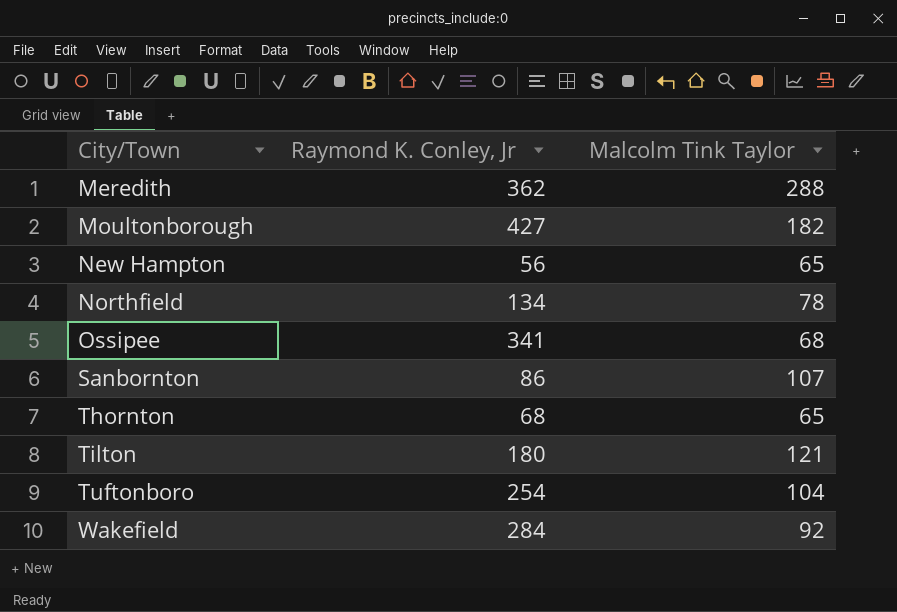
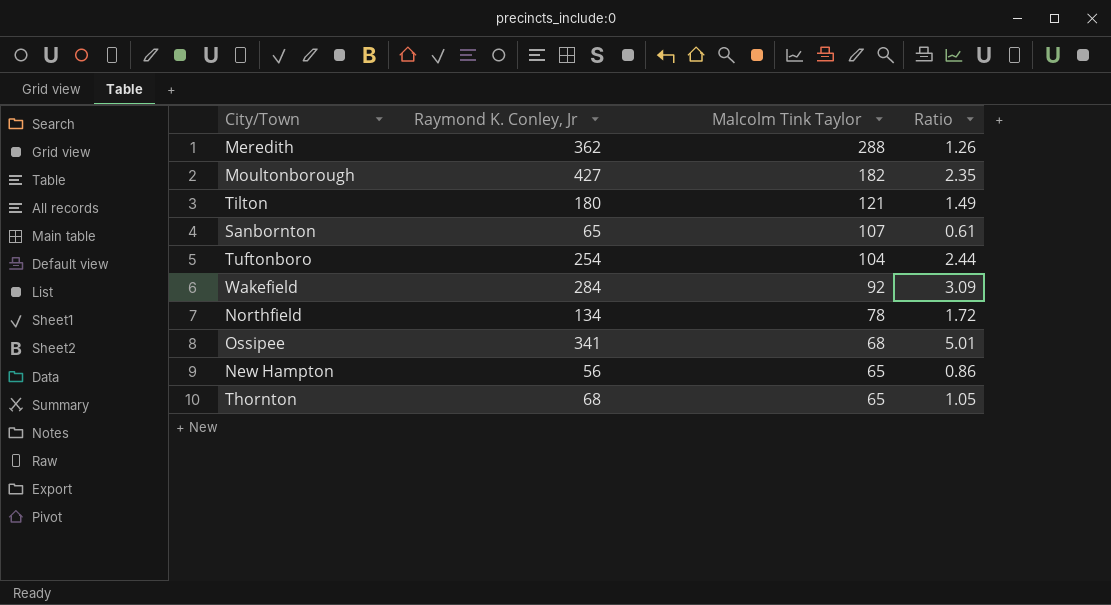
row order: City/Town ascending -> Malcolm Tink Taylor descending
column Ratio | formula: none -> [Raymond K. Conley, Jr] / [Malcolm Tink Taylor]
Sanbornton | Raymond K. Conley, Jr: 86 -> 65

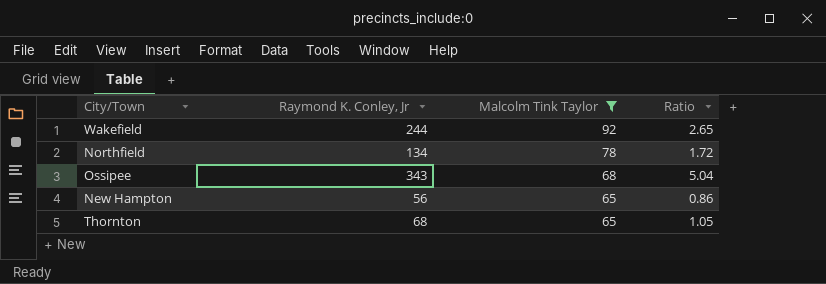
filter: none -> Malcolm Tink Taylor <= 92
Wakefield | Raymond K. Conley, Jr: 284 -> 244
Wakefield | Ratio: 3.09 -> 2.65
Ossipee | Raymond K. Conley, Jr: 341 -> 343
Ossipee | Ratio: 5.01 -> 5.04

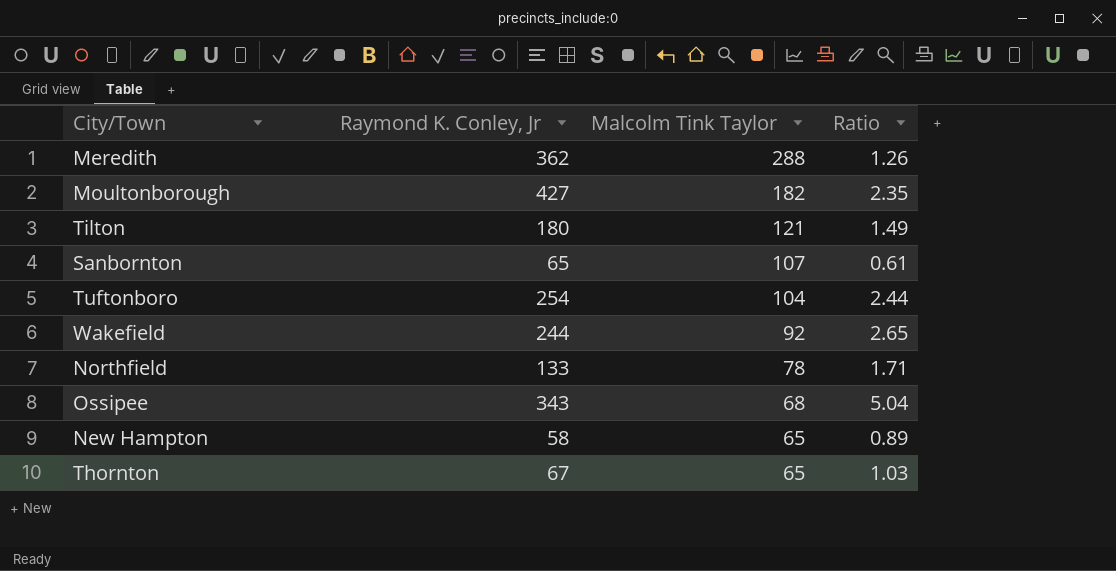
filter: Malcolm Tink Taylor <= 92 -> none
Northfield | Raymond K. Conley, Jr: 134 -> 133
Northfield | Ratio: 1.72 -> 1.71
New Hampton | Raymond K. Conley, Jr: 56 -> 58
New Hampton | Ratio: 0.86 -> 0.89
Thornton | Raymond K. Conley, Jr: 68 -> 67
Thornton | Ratio: 1.05 -> 1.03

